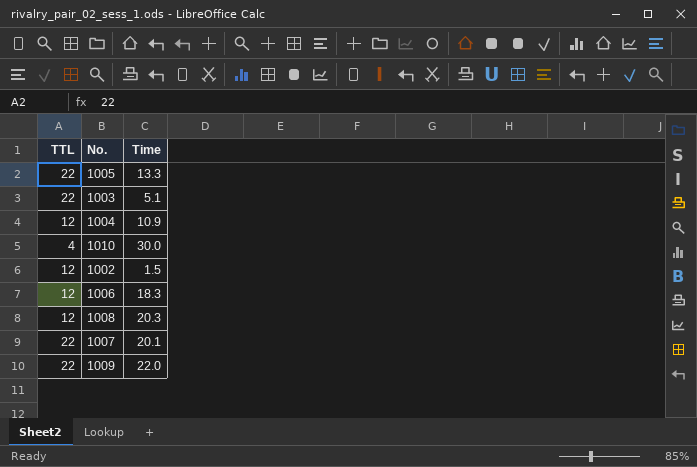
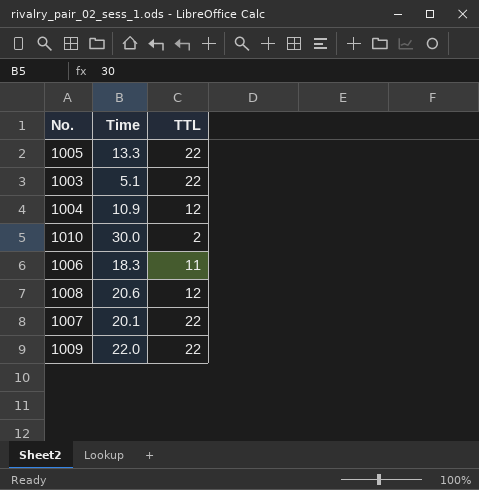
column TTL | position: 1 -> 3
row 1002: 12 | 1.5 -> none
1010 | TTL: 4 -> 2
1006 | TTL: 12 -> 11
1008 | Time: 20.3 -> 20.6

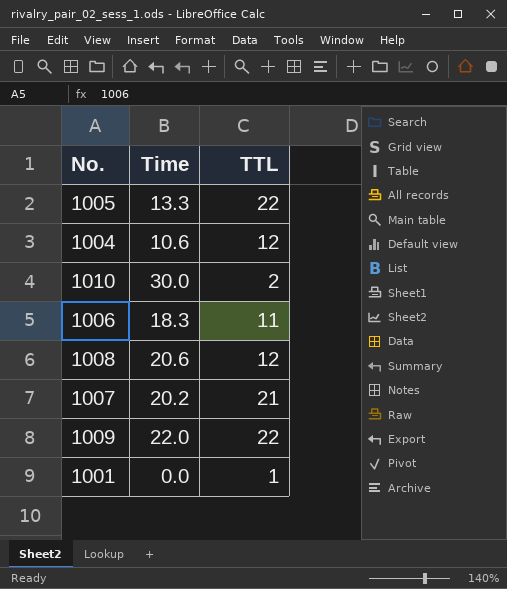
row 1003: 5.1 | 22 -> none
1004 | Time: 10.9 -> 10.6
1007 | Time: 20.1 -> 20.2
1007 | TTL: 22 -> 21
row 1001: none -> 0.0 | 1

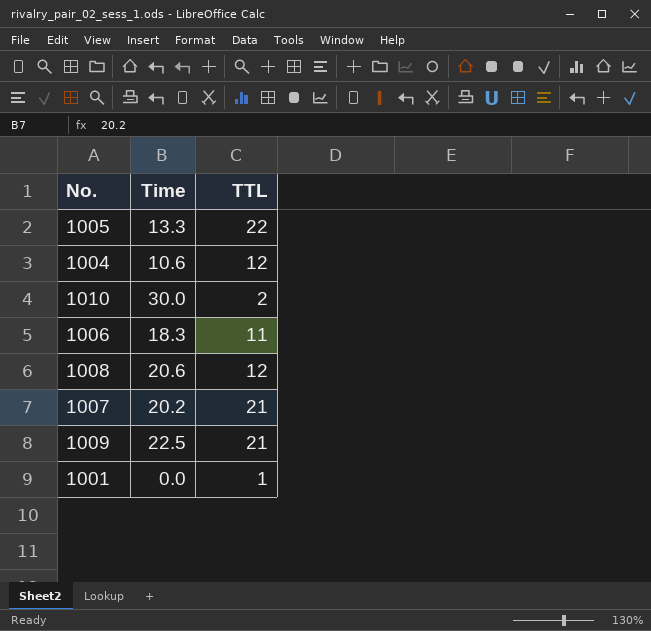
1009 | Time: 22.0 -> 22.5
1009 | TTL: 22 -> 21

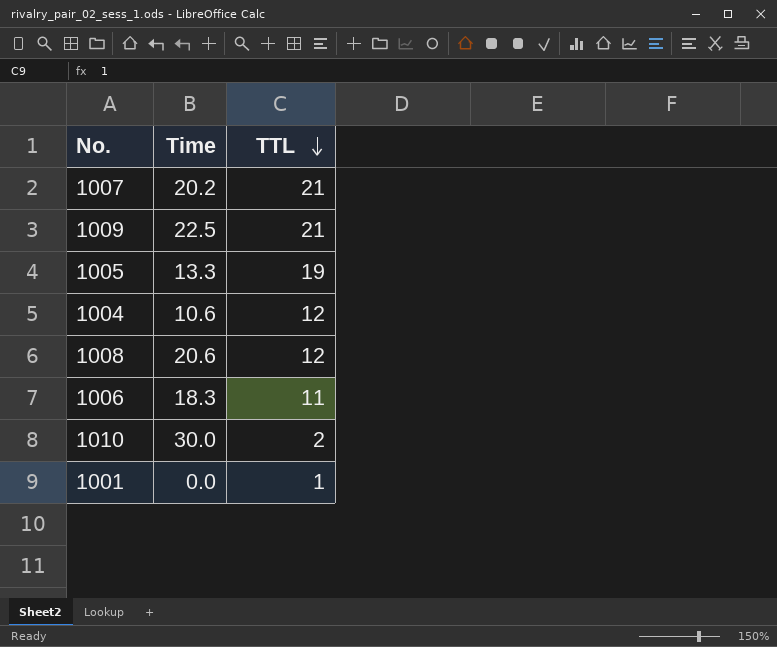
row order: none -> TTL descending
1005 | TTL: 22 -> 19

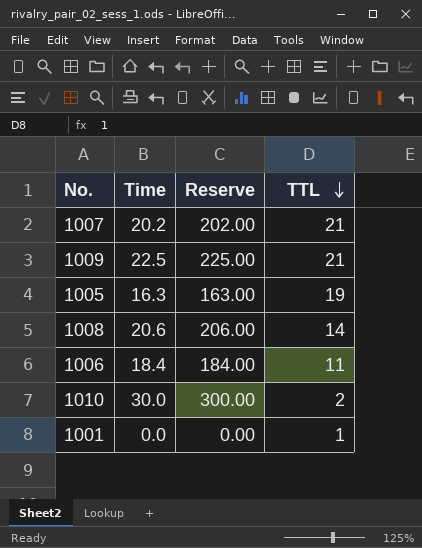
column Reserve | formula: none -> [Time] * 10
row 1004: 10.6 | 12 -> none
1005 | Time: 13.3 -> 16.3
1008 | TTL: 12 -> 14
1006 | Time: 18.3 -> 18.4

